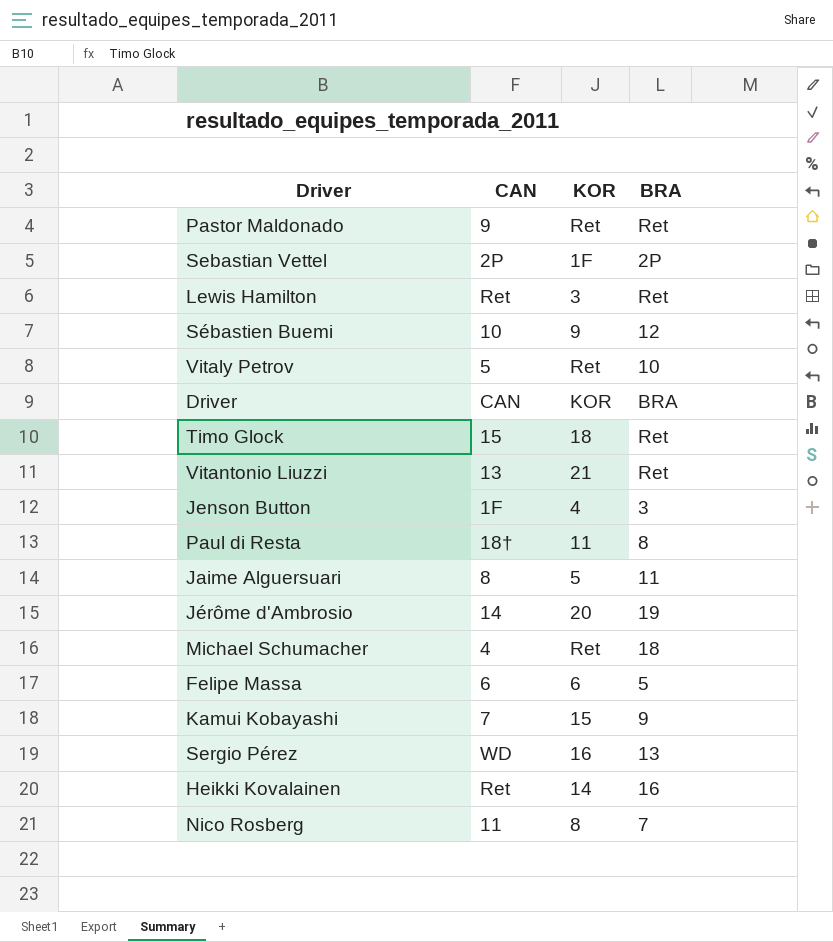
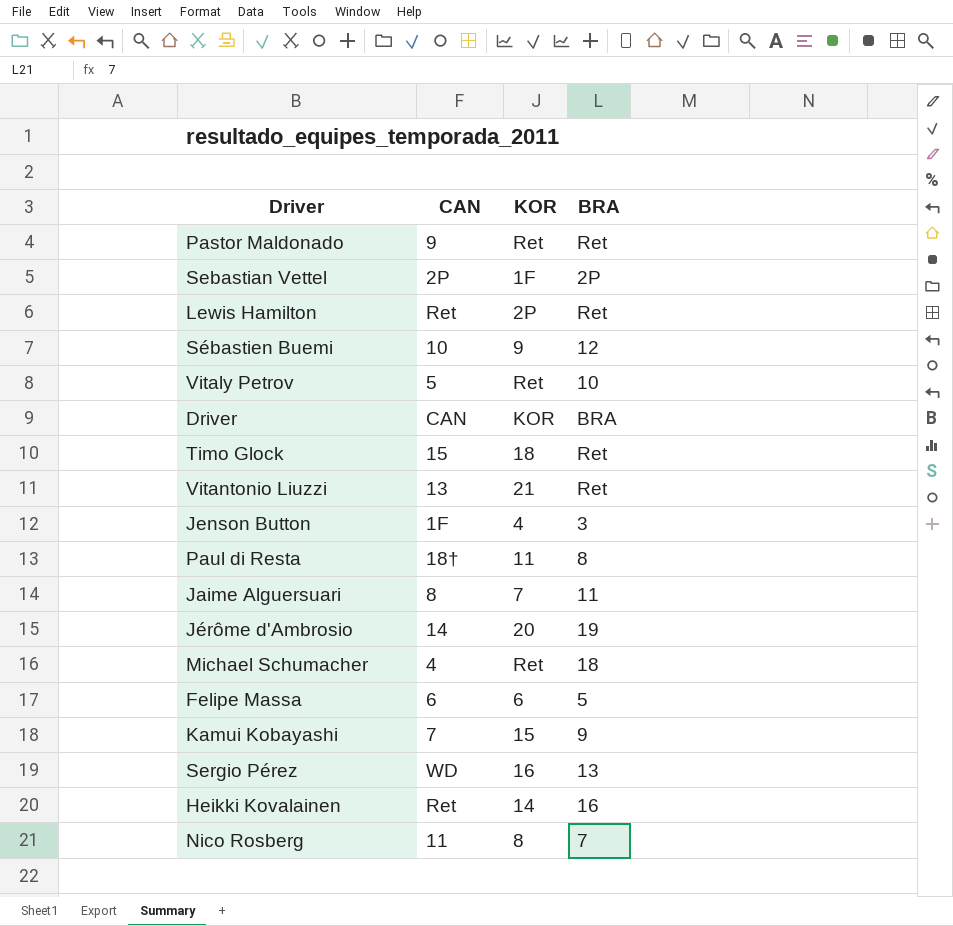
Lewis Hamilton | KOR: 3 -> 2P
Jaime Alguersuari | KOR: 5 -> 7

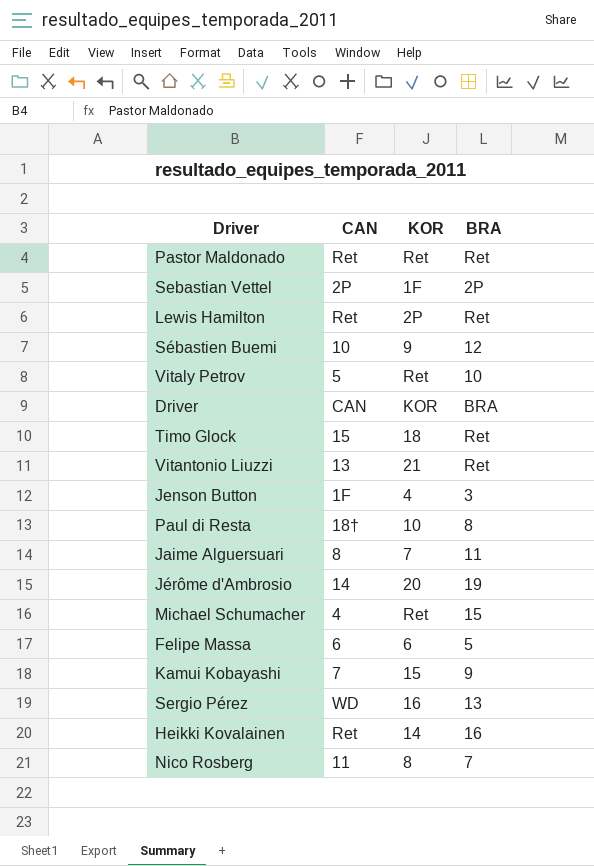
Pastor Maldonado | CAN: 9 -> Ret
Paul di Resta | KOR: 11 -> 10
Michael Schumacher | BRA: 18 -> 15

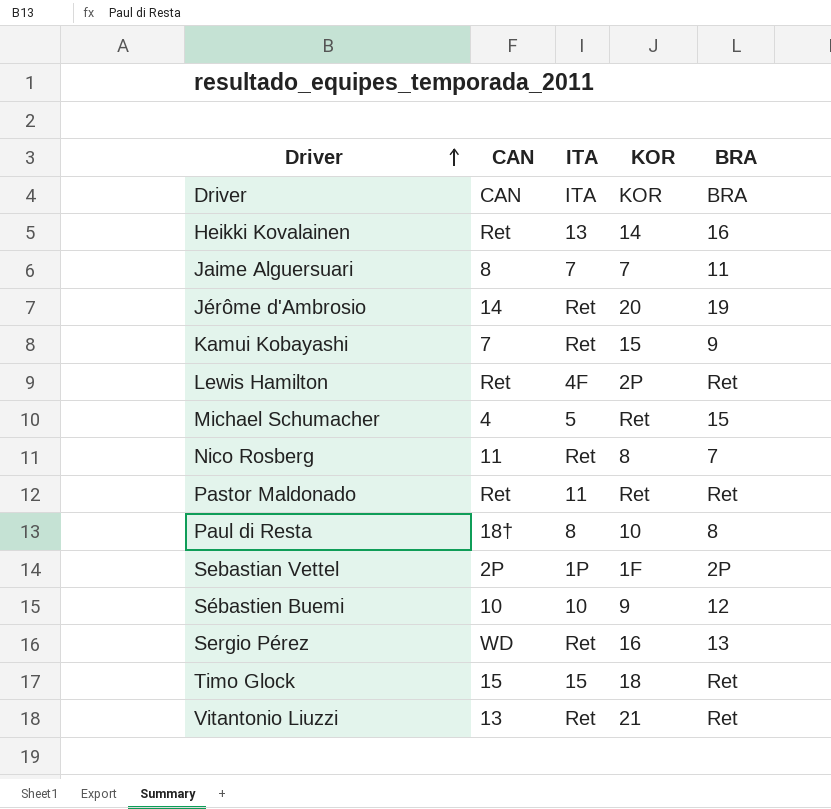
row order: none -> Driver ascending
column ITA | position: none -> 3
row Vitaly Petrov: 5 | Ret | 10 -> none
row Jenson Button: 1F | 4 | 3 -> none
row Felipe Massa: 6 | 6 | 5 -> none

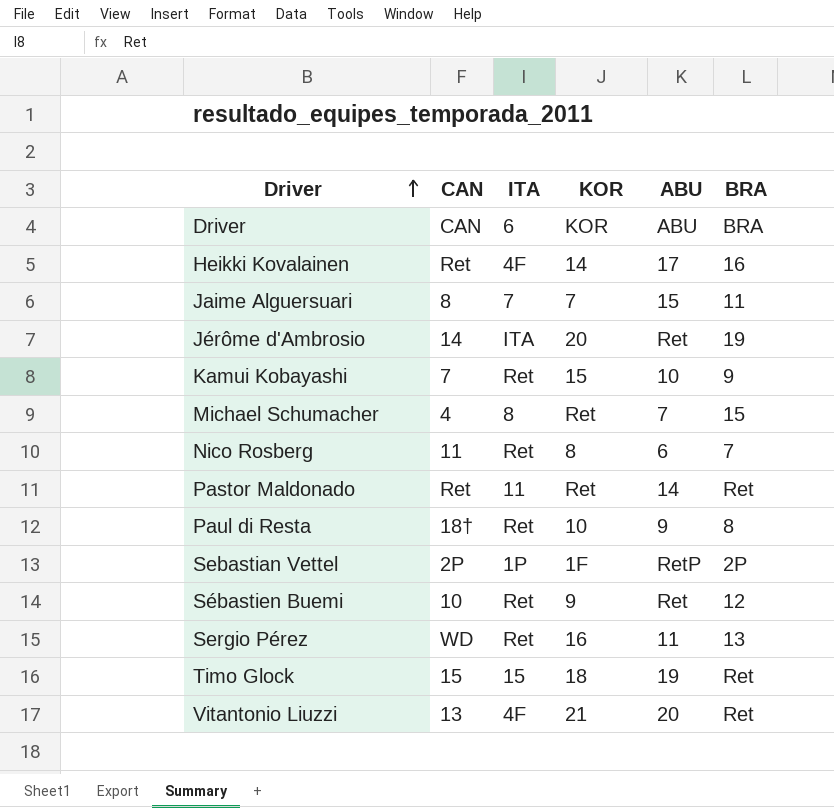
column ABU | position: none -> 5
row Lewis Hamilton: Ret | 4F | 2P | Ret -> none
Driver | ITA: ITA -> 6
Heikki Kovalainen | ITA: 13 -> 4F
Jérôme d'Ambrosio | ITA: Ret -> ITA
Michael Schumacher | ITA: 5 -> 8
Paul di Resta | ITA: 8 -> Ret
Sébastien Buemi | ITA: 10 -> Ret
Vitantonio Liuzzi | ITA: Ret -> 4F

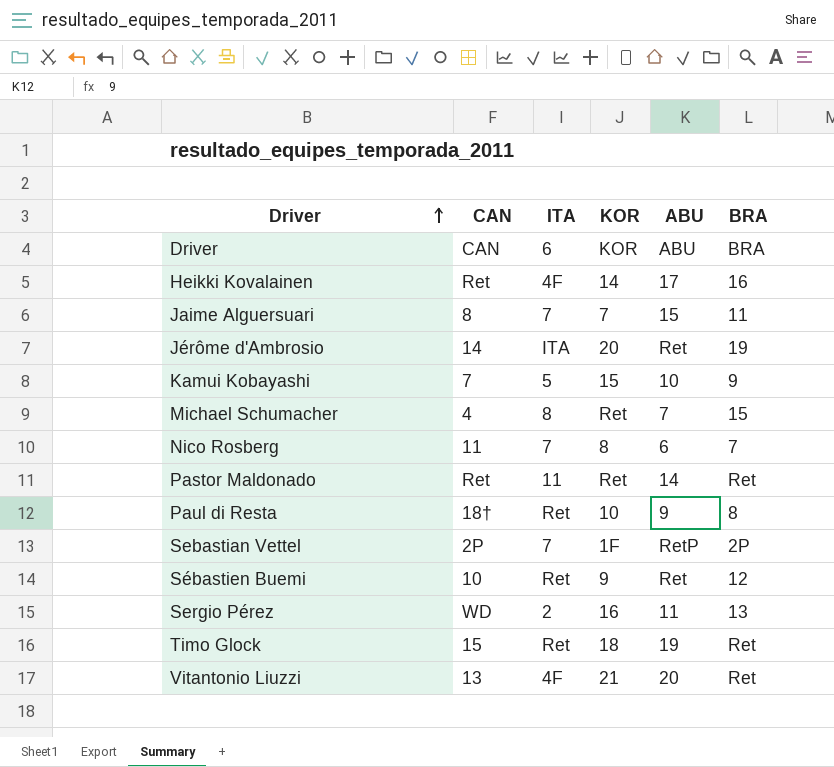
Kamui Kobayashi | ITA: Ret -> 5
Nico Rosberg | ITA: Ret -> 7
Sebastian Vettel | ITA: 1P -> 7
Sergio Pérez | ITA: Ret -> 2
Timo Glock | ITA: 15 -> Ret

